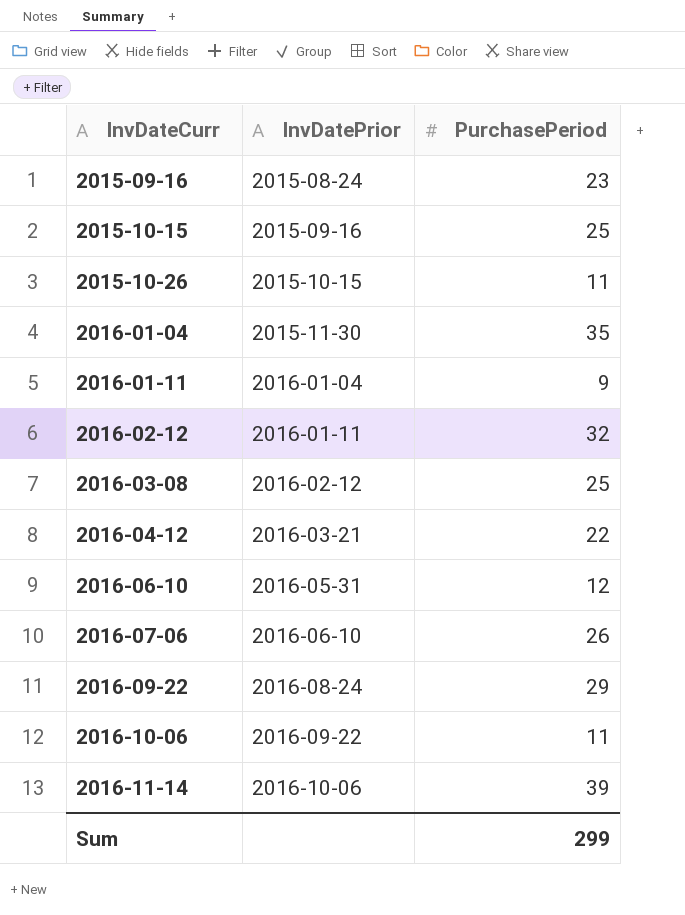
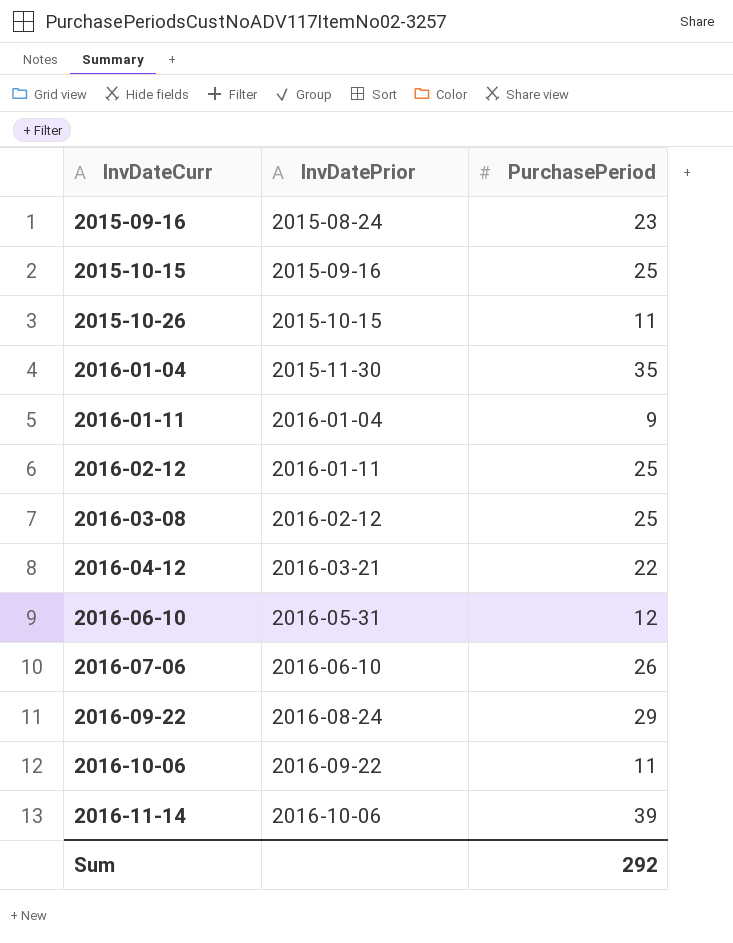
2016-02-12 | PurchasePeriod: 32 -> 25
Sum | PurchasePeriod: 299 -> 292

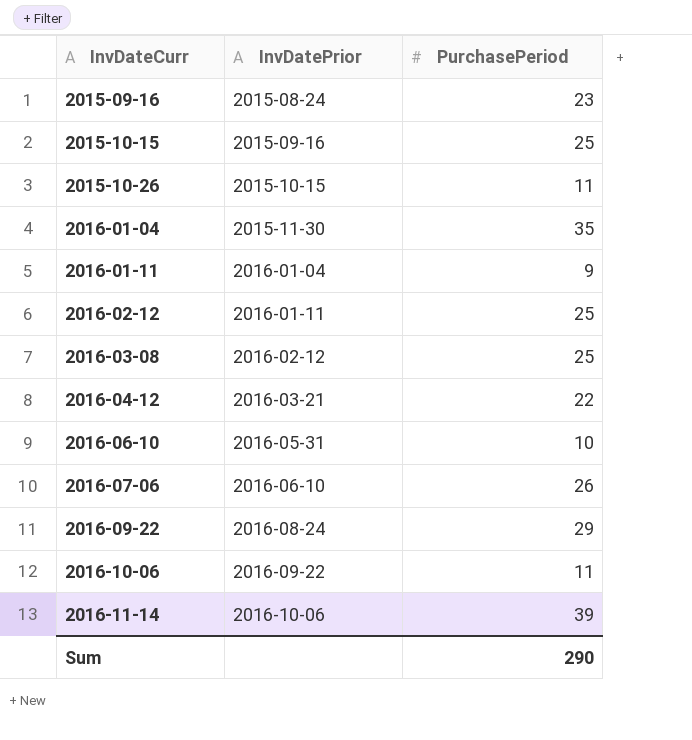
2016-06-10 | PurchasePeriod: 12 -> 10
Sum | PurchasePeriod: 292 -> 290

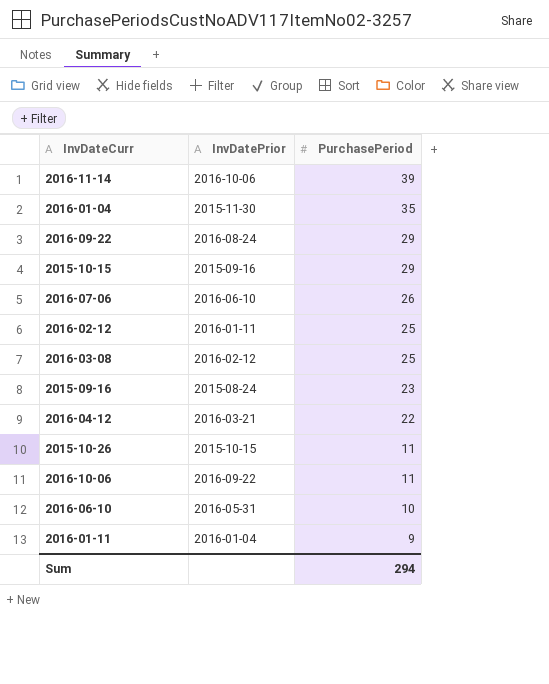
row order: InvDateCurr ascending -> PurchasePeriod descending
2015-10-15 | PurchasePeriod: 25 -> 29
Sum | PurchasePeriod: 290 -> 294

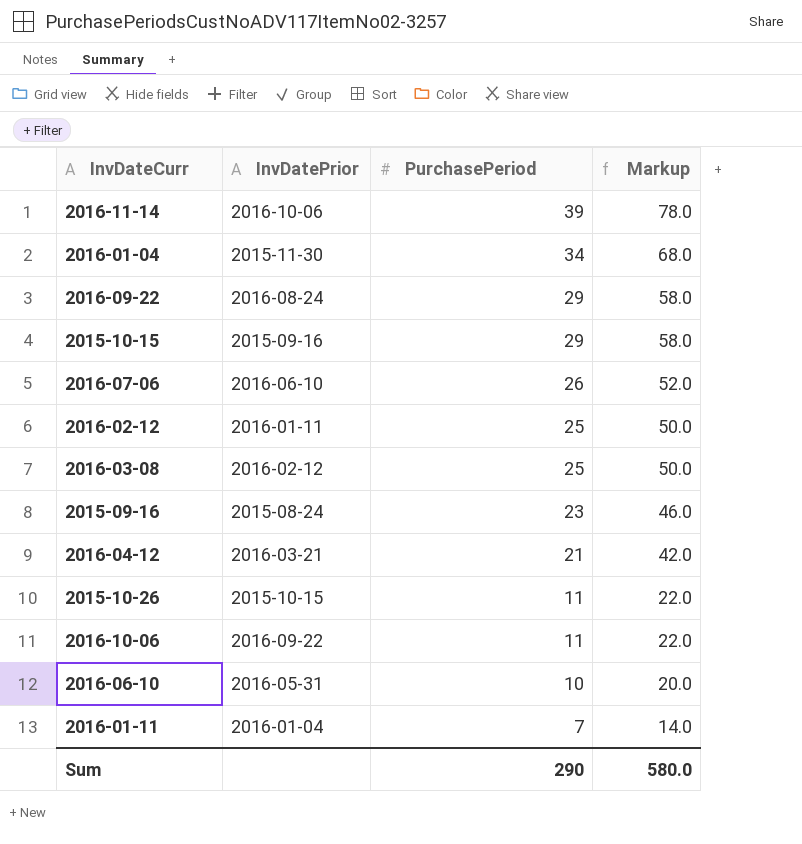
column Markup | formula: none -> [PurchasePeriod] * 2
2016-01-04 | PurchasePeriod: 35 -> 34
2016-04-12 | PurchasePeriod: 22 -> 21
2016-01-11 | PurchasePeriod: 9 -> 7
Sum | PurchasePeriod: 294 -> 290

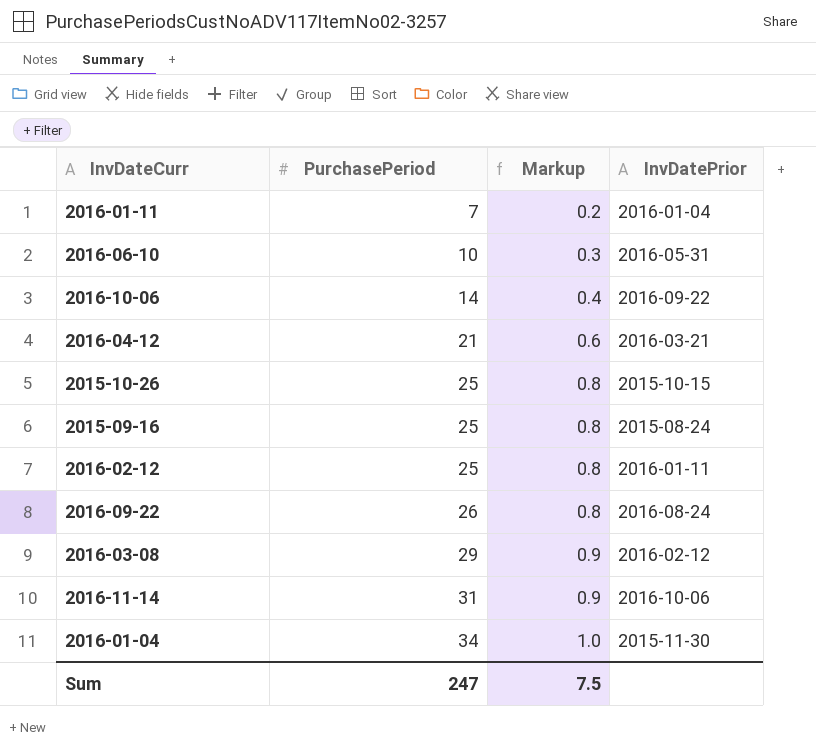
row order: PurchasePeriod descending -> PurchasePeriod ascending
column Markup | formula: [PurchasePeriod] * 2 -> [PurchasePeriod] * 0.03
column InvDatePrior | position: 2 -> 4
row 2015-10-15: 2015-09-16 | 29 | 58.0 -> none
row 2016-07-06: 2016-06-10 | 26 | 52.0 -> none
2016-10-06 | PurchasePeriod: 11 -> 14
2015-10-26 | PurchasePeriod: 11 -> 25
2015-09-16 | PurchasePeriod: 23 -> 25
2016-09-22 | PurchasePeriod: 29 -> 26
2016-03-08 | PurchasePeriod: 25 -> 29
2016-11-14 | PurchasePeriod: 39 -> 31
Sum | PurchasePeriod: 290 -> 247
Sum | Markup: 580.0 -> 7.5

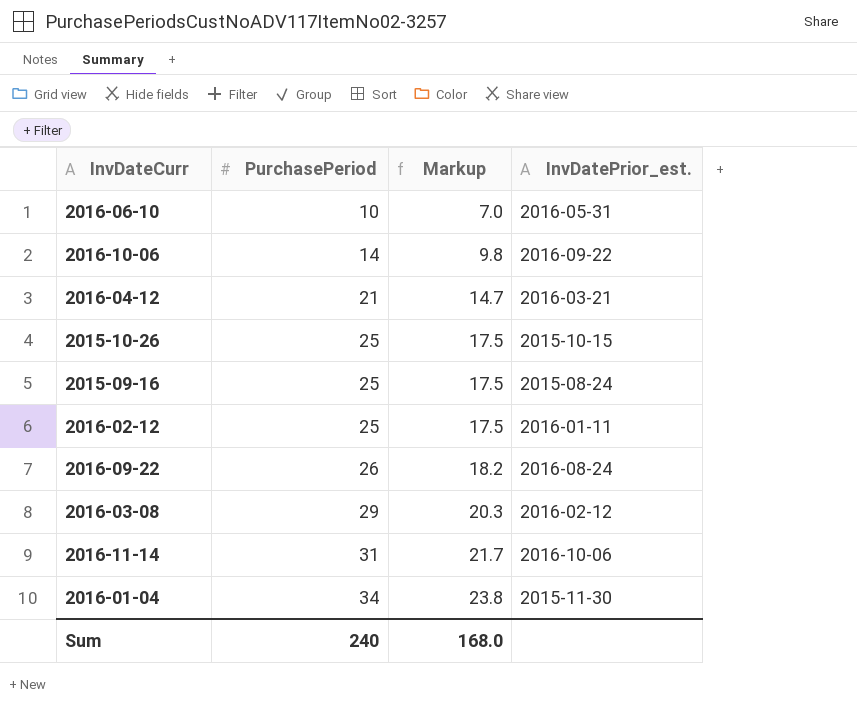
column Markup | formula: [PurchasePeriod] * 0.03 -> [PurchasePeriod] * 0.7
column name: InvDatePrior -> InvDatePrior_est.
row 2016-01-11: 7 | 0.2 | 2016-01-04 -> none
Sum | PurchasePeriod: 247 -> 240
Sum | Markup: 7.5 -> 168.0

